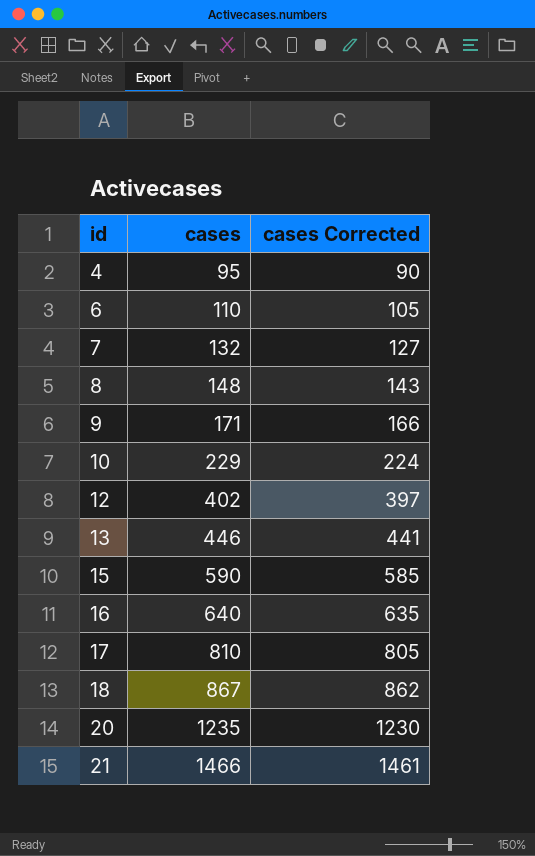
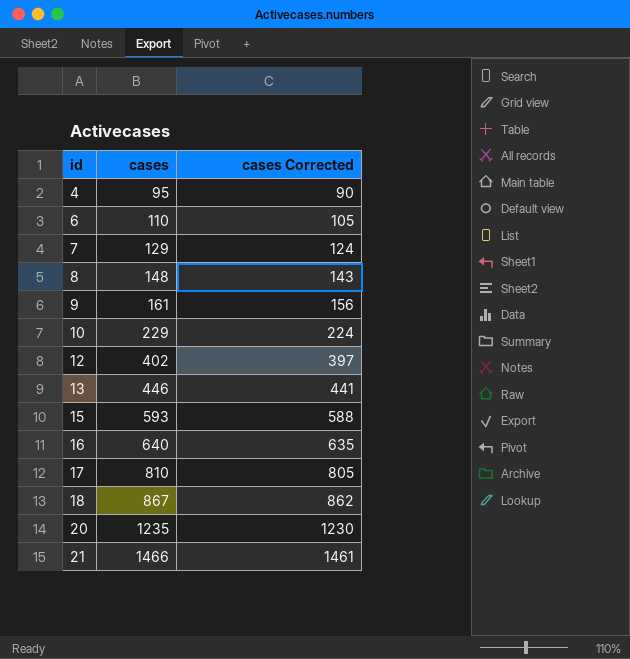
7 | cases: 132 -> 129
7 | cases Corrected: 127 -> 124
9 | cases: 171 -> 161
9 | cases Corrected: 166 -> 156
15 | cases: 590 -> 593
15 | cases Corrected: 585 -> 588

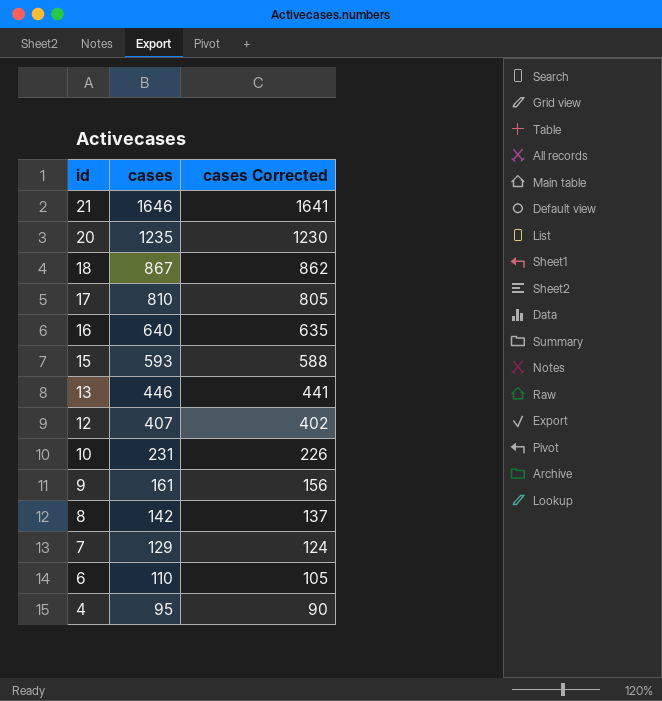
row order: id ascending -> id descending
21 | cases: 1466 -> 1646
21 | cases Corrected: 1461 -> 1641
12 | cases: 402 -> 407
12 | cases Corrected: 397 -> 402
10 | cases: 229 -> 231
10 | cases Corrected: 224 -> 226
8 | cases: 148 -> 142
8 | cases Corrected: 143 -> 137

